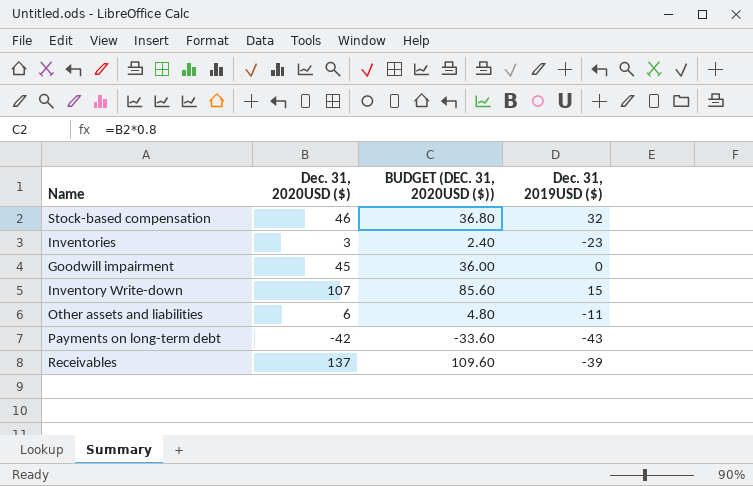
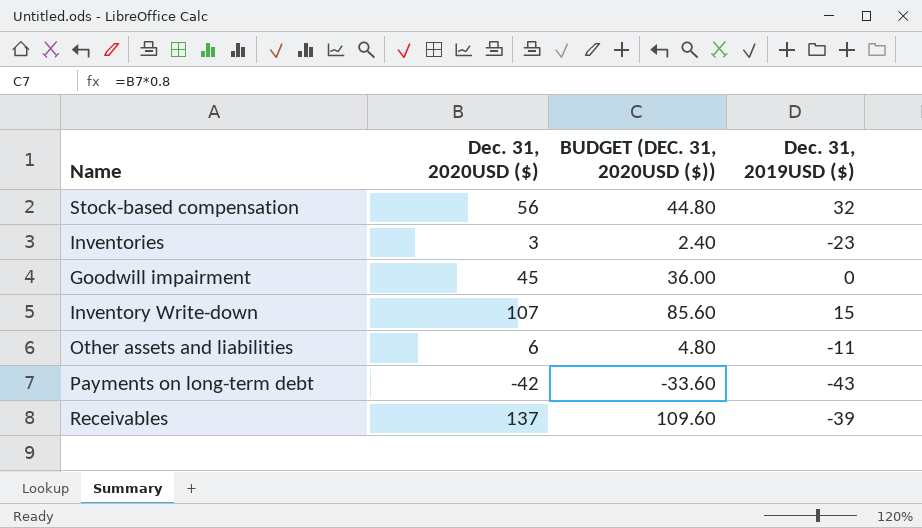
Stock-based compensation | Dec. 31, 2020USD ($): 46 -> 56
Stock-based compensation | BUDGET (DEC. 31, 2020USD ($)): 36.80 -> 44.80

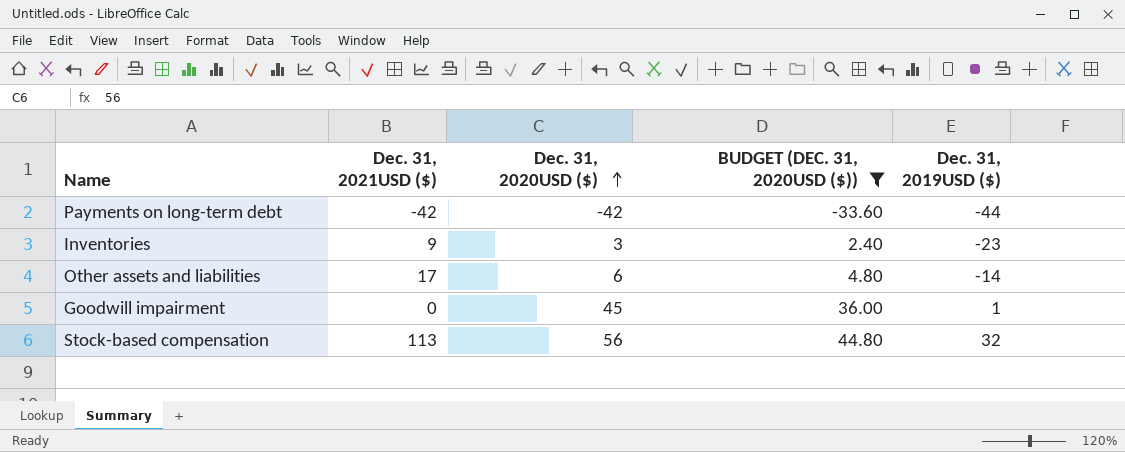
filter: none -> BUDGET (DEC. 31, 2020USD ($)) <= 44.80
row order: none -> Dec. 31, 2020USD ($) ascending
column Dec. 31, 2021USD ($) | position: none -> 2
Payments on long-term debt | Dec. 31, 2019USD ($): -43 -> -44
Other assets and liabilities | Dec. 31, 2019USD ($): -11 -> -14
Goodwill impairment | Dec. 31, 2019USD ($): 0 -> 1

